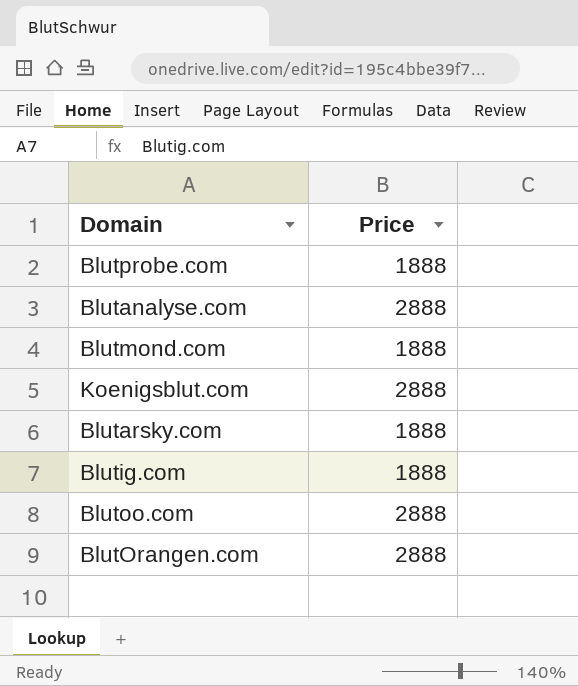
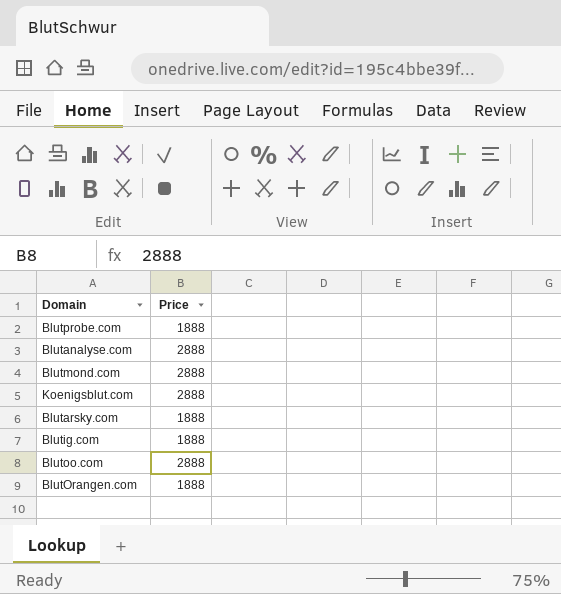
Blutmond.com | Price: 1888 -> 2888
BlutOrangen.com | Price: 2888 -> 1888

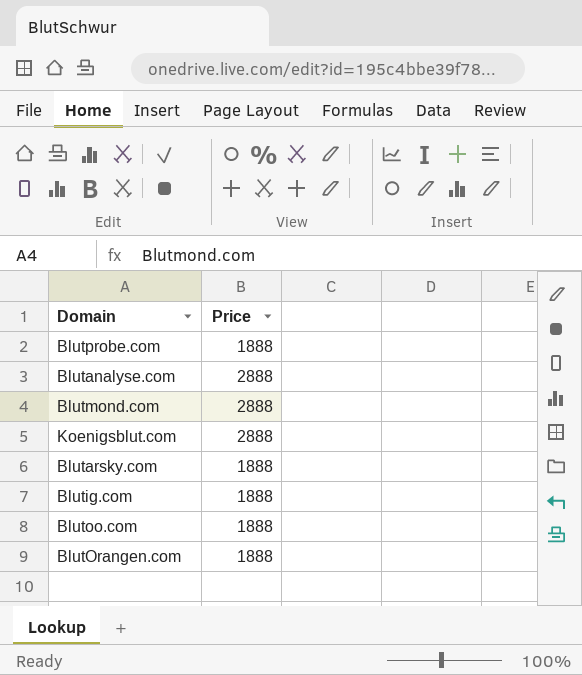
Blutoo.com | Price: 2888 -> 1888

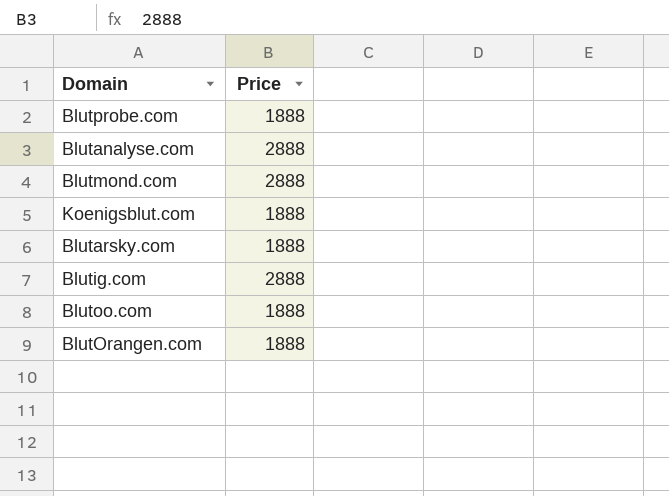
Koenigsblut.com | Price: 2888 -> 1888
Blutig.com | Price: 1888 -> 2888

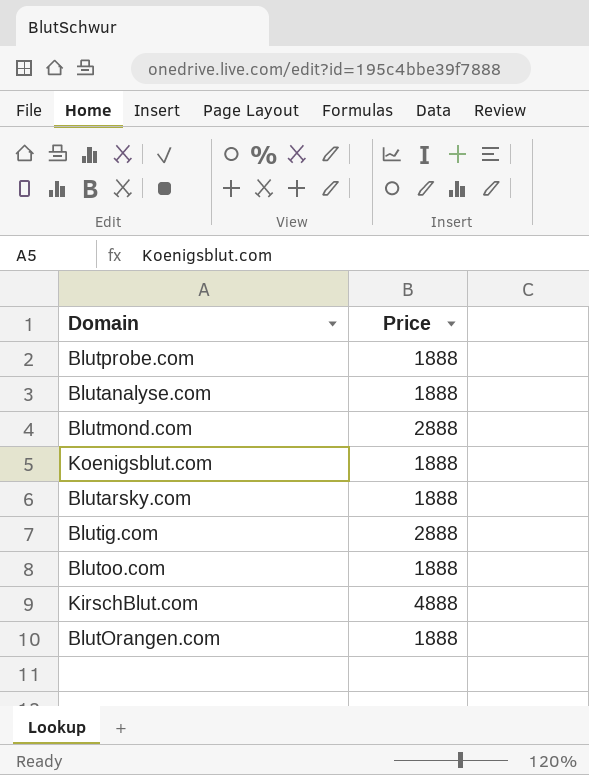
Blutanalyse.com | Price: 2888 -> 1888
row KirschBlut.com: none -> 4888

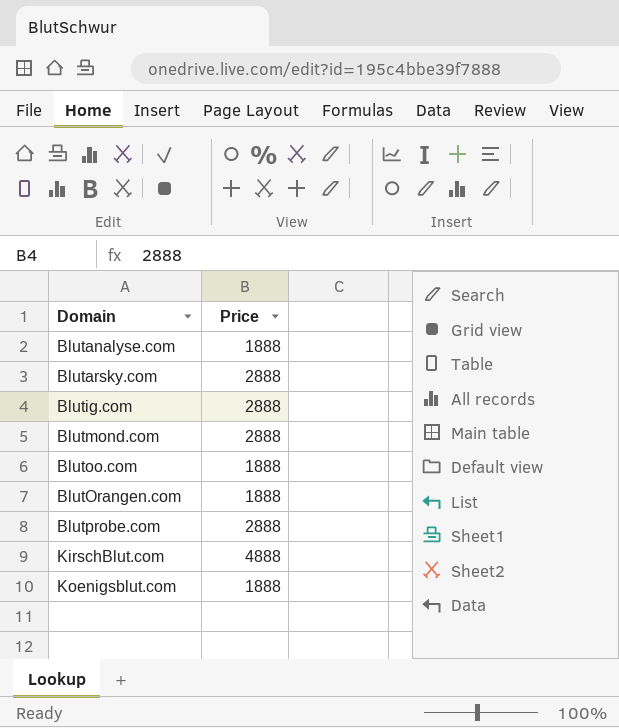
row order: none -> Domain ascending
Blutarsky.com | Price: 1888 -> 2888
Blutprobe.com | Price: 1888 -> 2888

